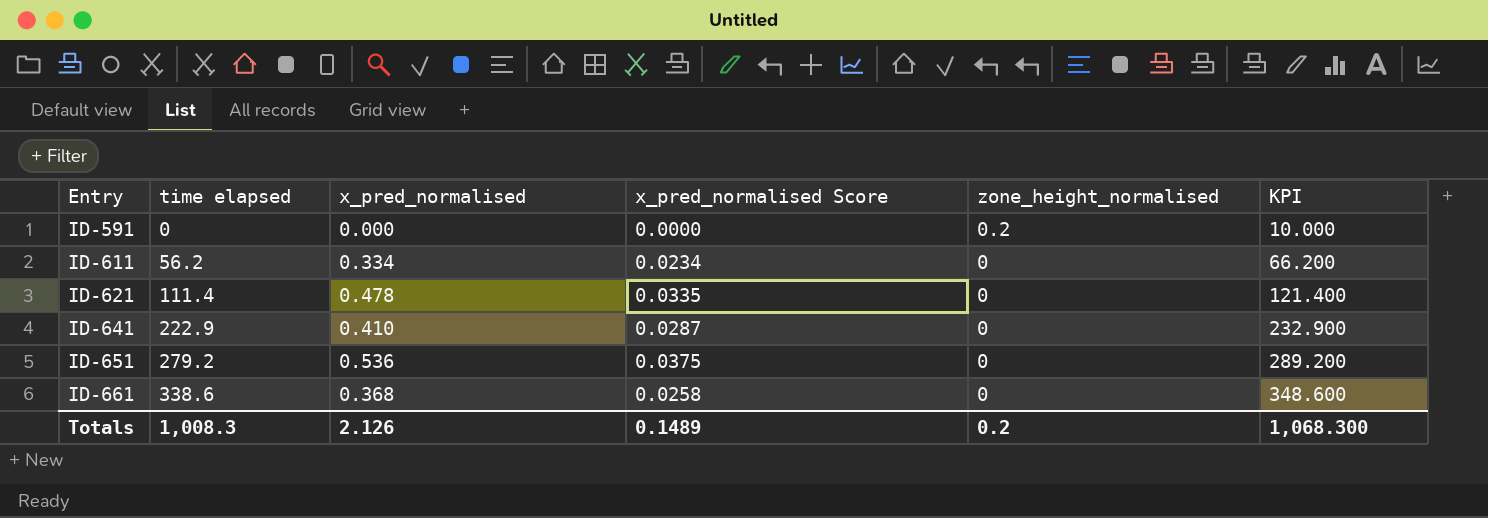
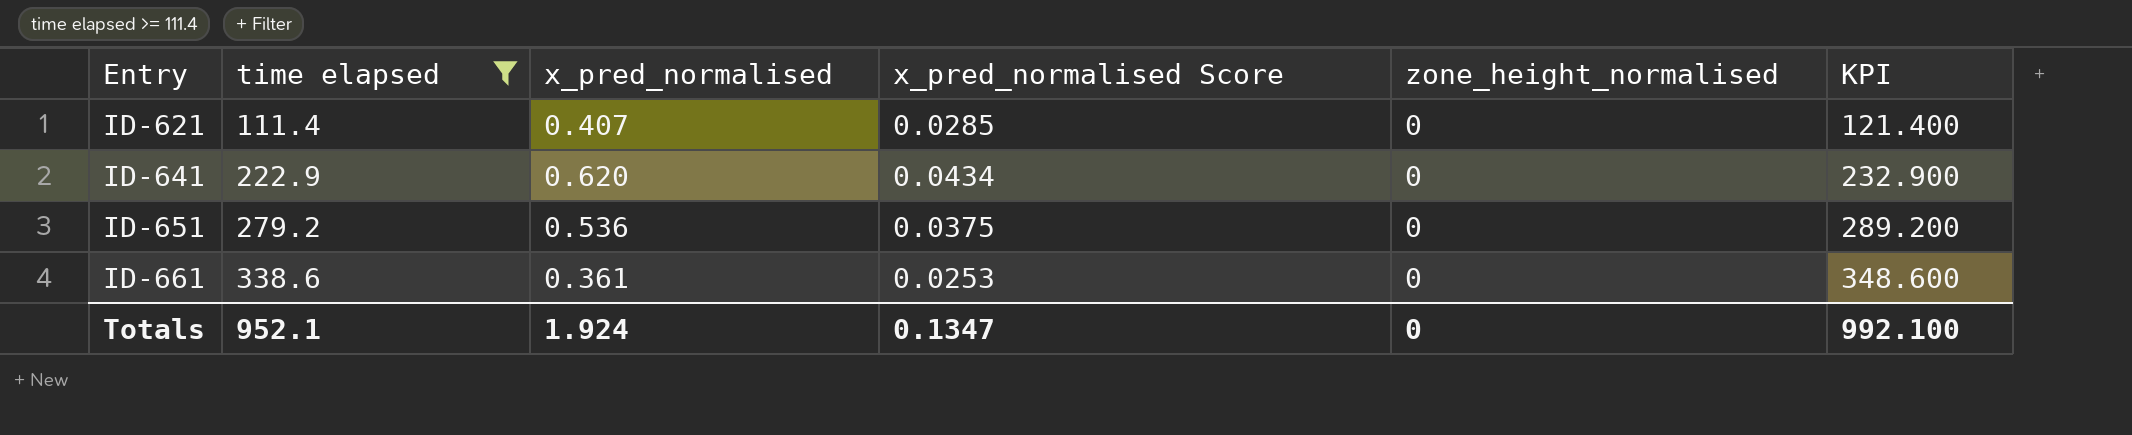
filter: none -> time elapsed >= 111.4
ID-621 | x_pred_normalised: 0.478 -> 0.407
ID-621 | x_pred_normalised Score: 0.0335 -> 0.0285
ID-641 | x_pred_normalised: 0.410 -> 0.620
ID-641 | x_pred_normalised Score: 0.0287 -> 0.0434
ID-661 | x_pred_normalised: 0.368 -> 0.361
ID-661 | x_pred_normalised Score: 0.0258 -> 0.0253
Totals | time elapsed: 1,008.3 -> 952.1
Totals | x_pred_normalised: 2.126 -> 1.924
Totals | x_pred_normalised Score: 0.1489 -> 0.1347
Totals | zone_height_normalised: 0.2 -> 0
Totals | KPI: 1,068.300 -> 992.100

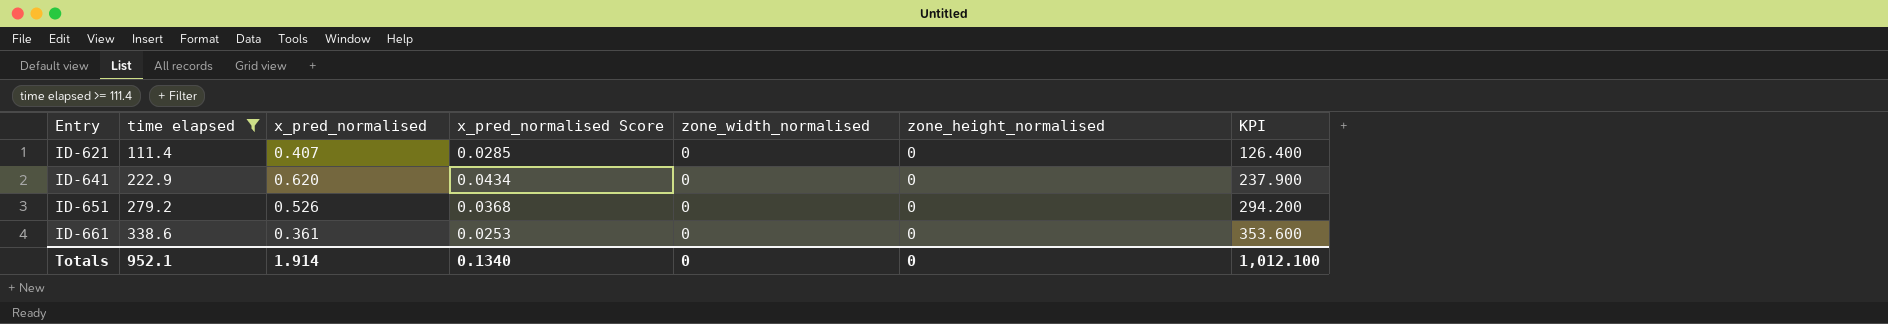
column zone_width_normalised | position: none -> 5
column KPI | formula: [time elapsed] + 10 -> [time elapsed] + 15
ID-651 | x_pred_normalised: 0.536 -> 0.526
ID-651 | x_pred_normalised Score: 0.0375 -> 0.0368
Totals | x_pred_normalised: 1.924 -> 1.914
Totals | x_pred_normalised Score: 0.1347 -> 0.1340
Totals | KPI: 992.100 -> 1,012.100

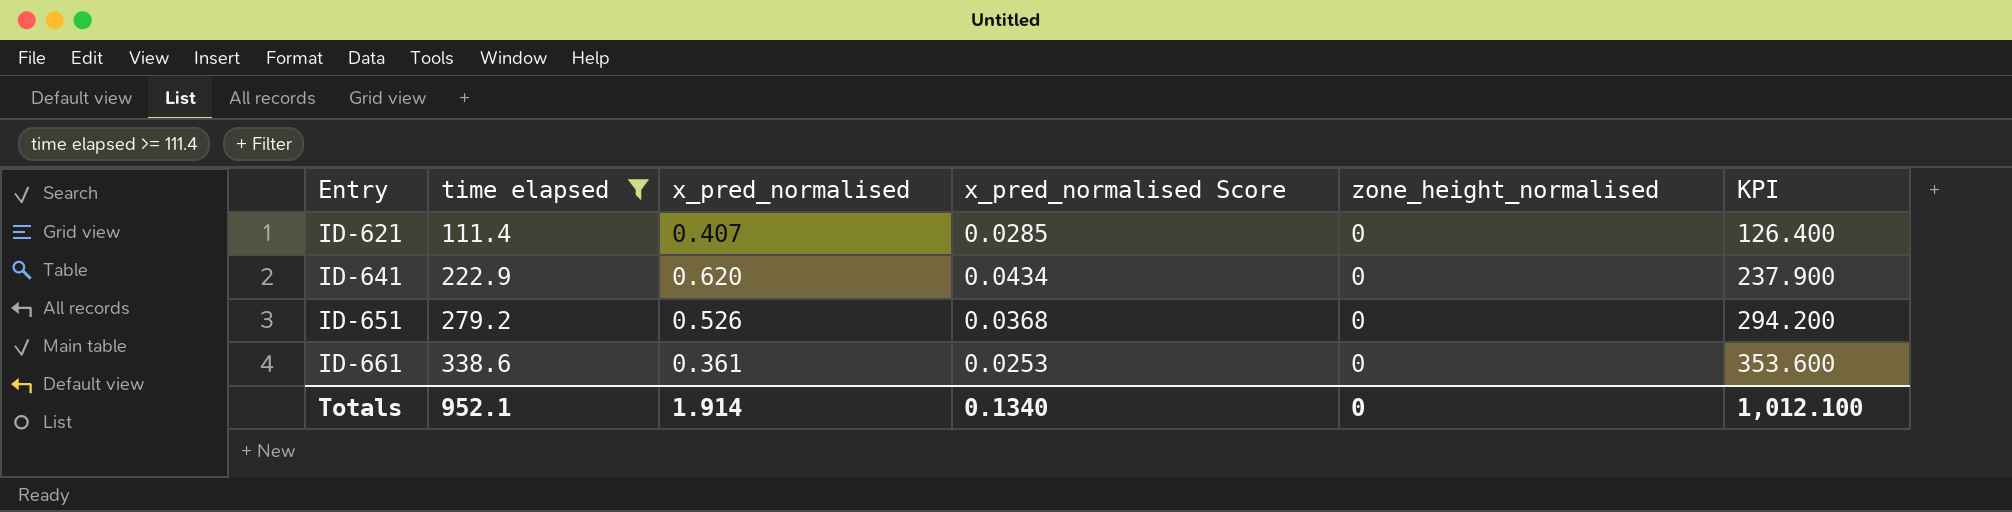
column zone_width_normalised | position: 5 -> none

